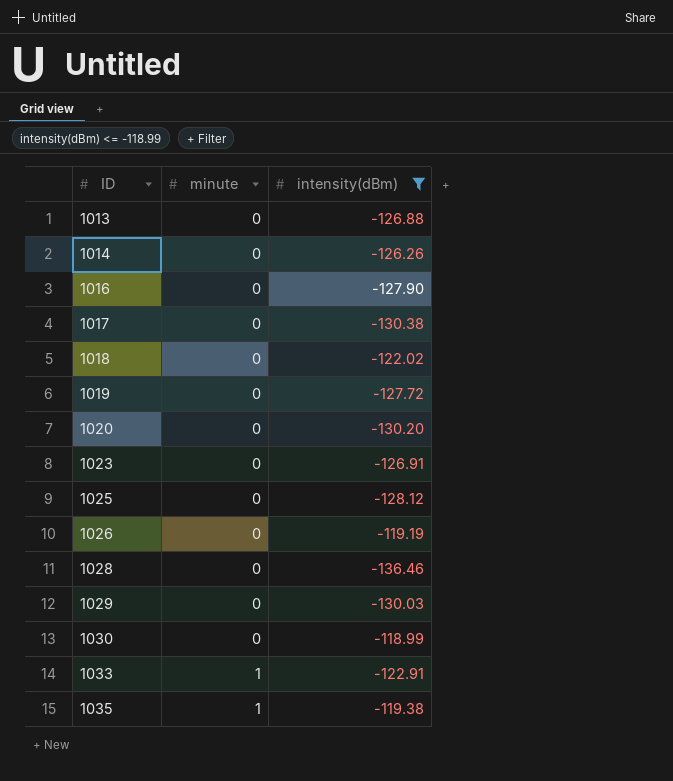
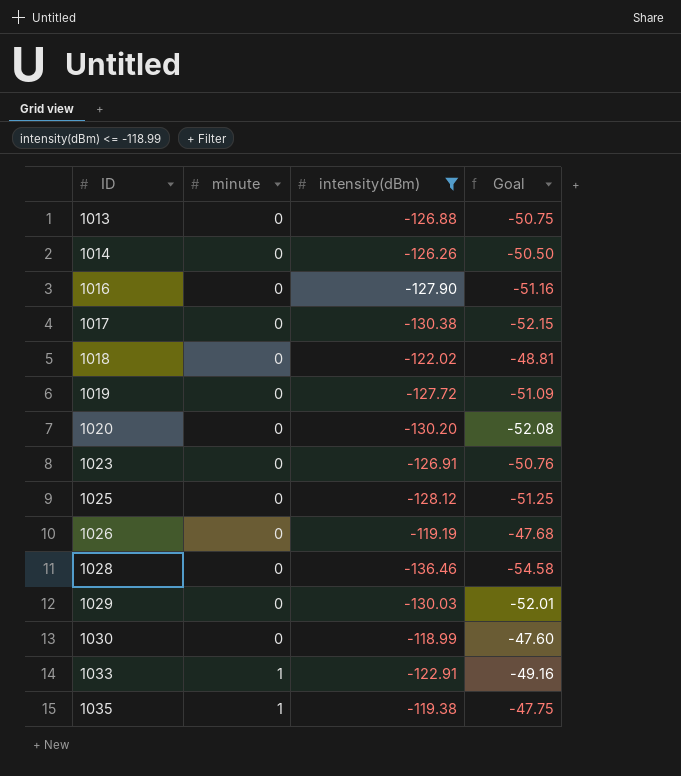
column Goal | formula: none -> [intensity(dBm)] * 0.4

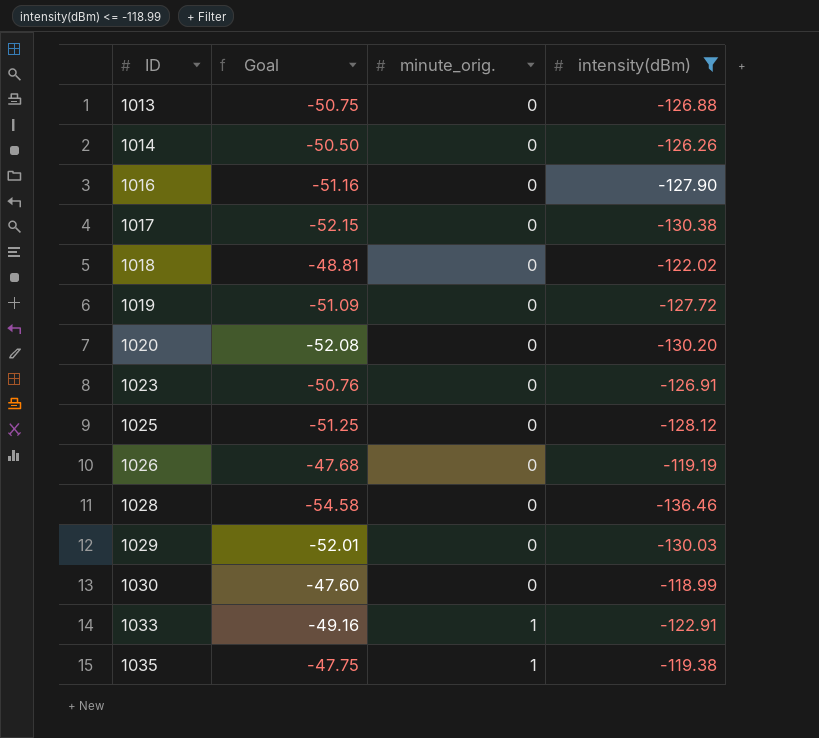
column Goal | position: 4 -> 2
column name: minute -> minute_orig.

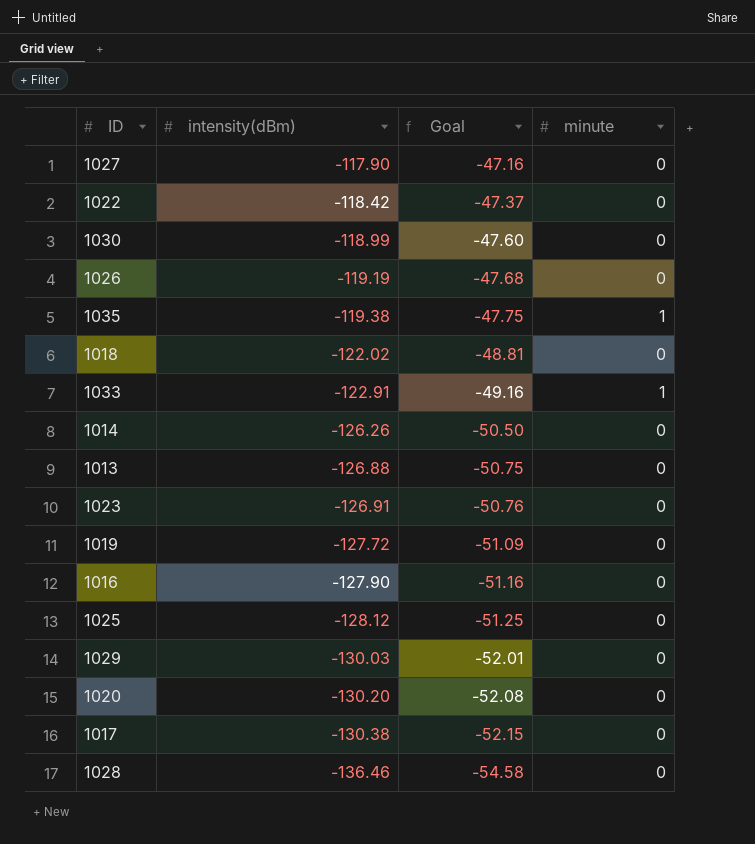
filter: intensity(dBm) <= -118.99 -> none
row order: ID ascending -> intensity(dBm) descending
column intensity(dBm) | position: 4 -> 2
column name: minute_orig. -> minute

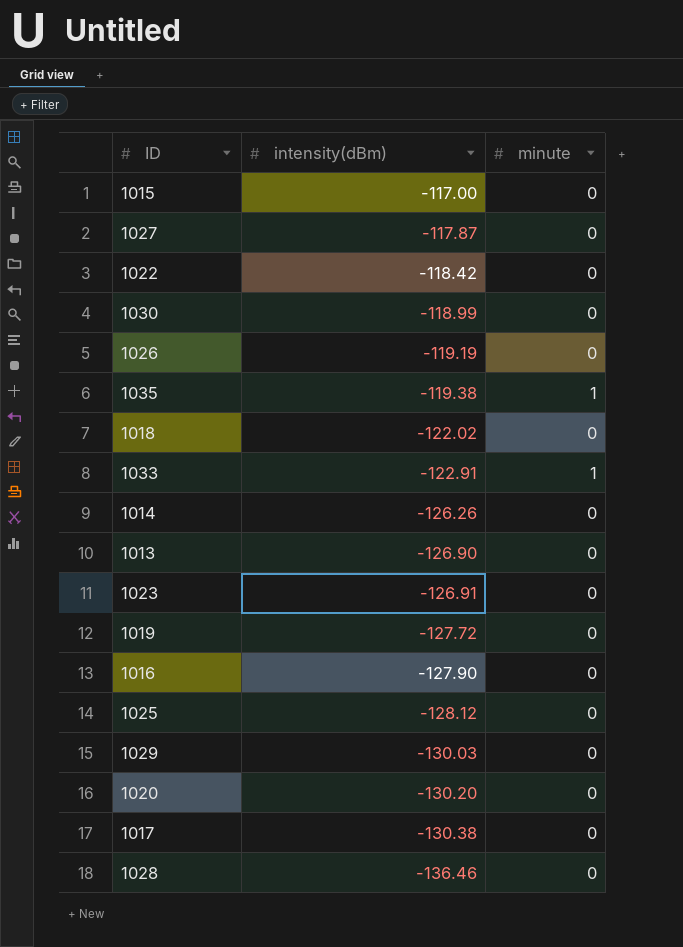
column Goal | formula: [intensity(dBm)] * 0.4 -> none
row 1015: none -> -117.00 | 0
1027 | intensity(dBm): -117.90 -> -117.87
1013 | intensity(dBm): -126.88 -> -126.90

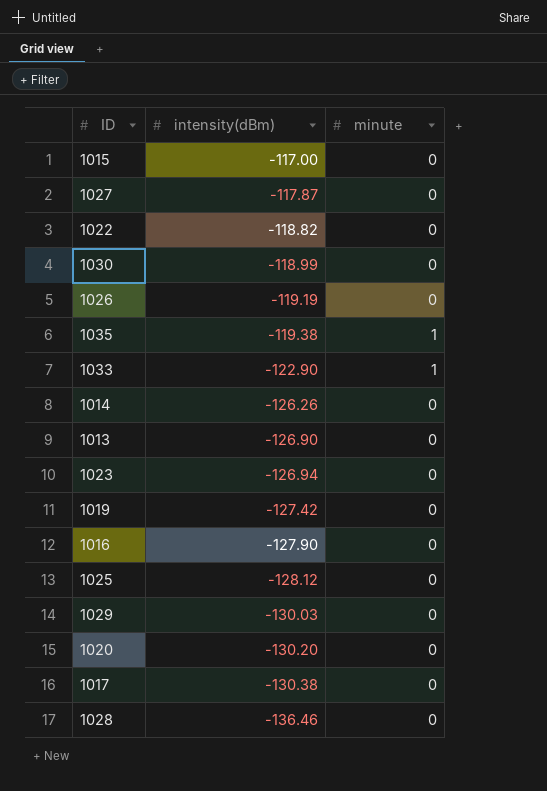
row 1018: -122.02 | 0 -> none
1022 | intensity(dBm): -118.42 -> -118.82
1033 | intensity(dBm): -122.91 -> -122.90
1023 | intensity(dBm): -126.91 -> -126.94
1019 | intensity(dBm): -127.72 -> -127.42

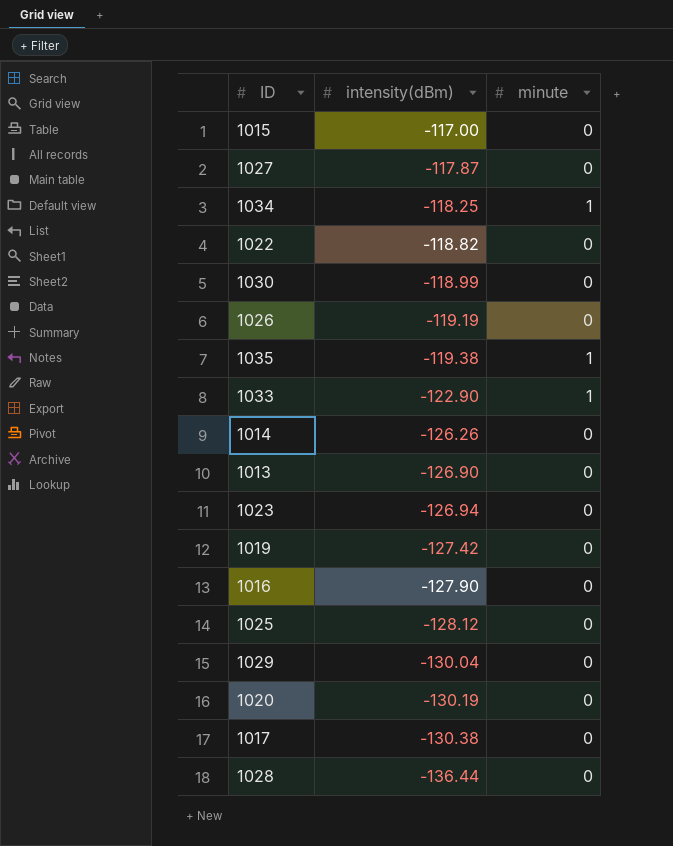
row 1034: none -> -118.25 | 1
1029 | intensity(dBm): -130.03 -> -130.04
1020 | intensity(dBm): -130.20 -> -130.19
1028 | intensity(dBm): -136.46 -> -136.44

